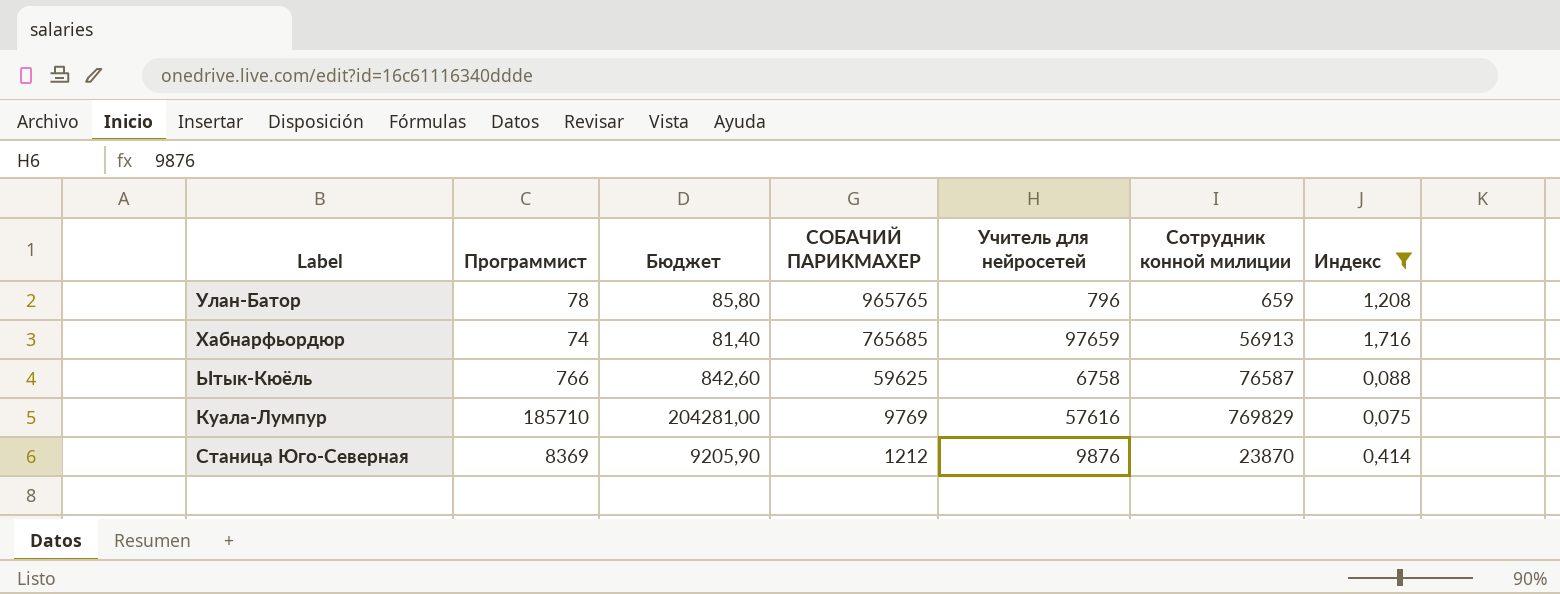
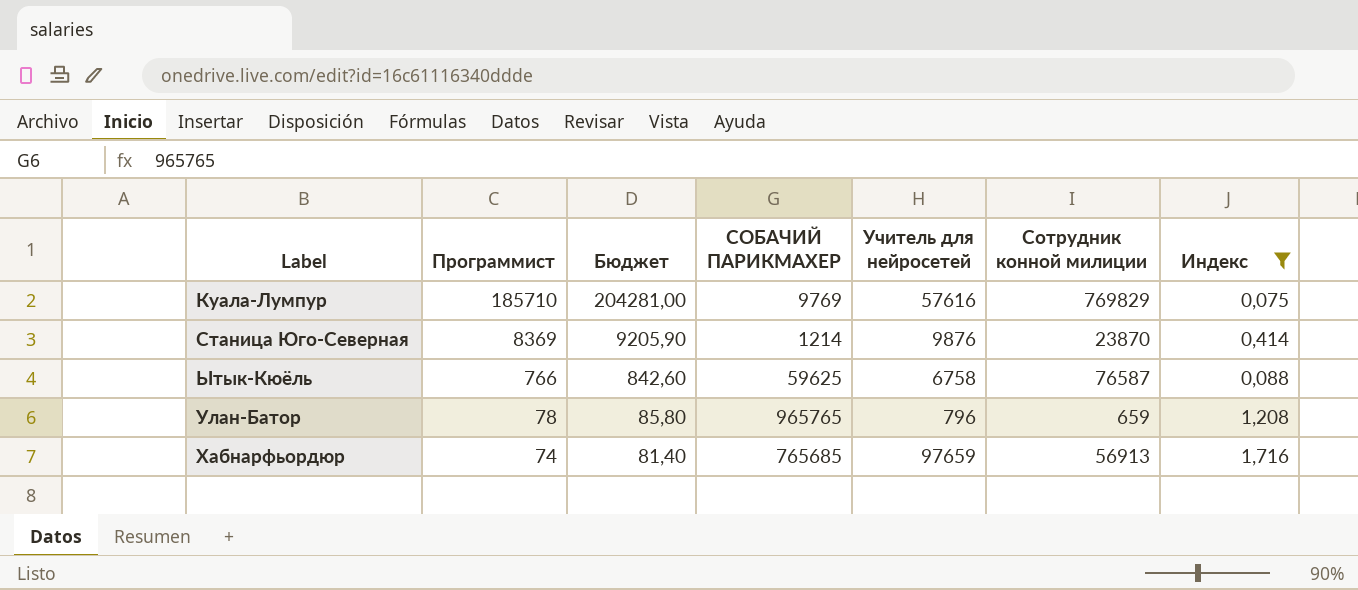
row order: СОБАЧИЙ ПАРИКМАХЕР descending -> Программист descending
Станица Юго-Северная | СОБАЧИЙ ПАРИКМАХЕР: 1212 -> 1214

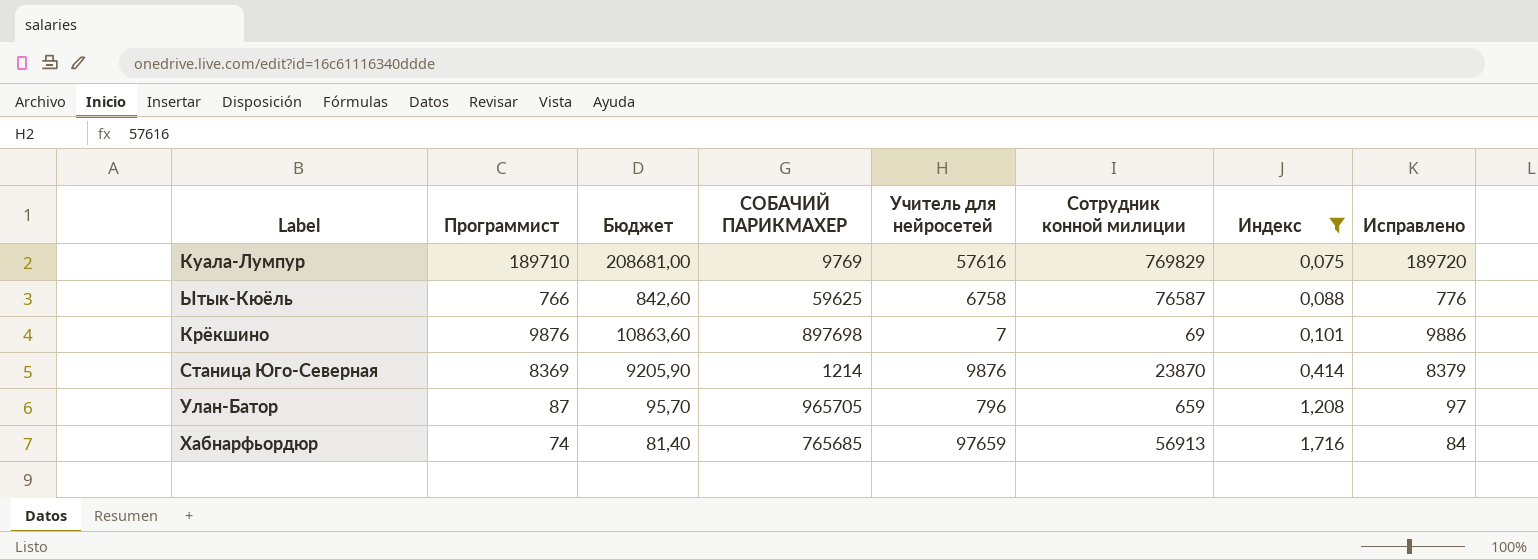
row order: Программист descending -> Индекс ascending
column Исправлено | formula: none -> [Программист] + 10
Куала-Лумпур | Программист: 185710 -> 189710
Куала-Лумпур | Бюджет: 204281,00 -> 208681,00
row Крёкшино: none -> 9876 | 10863,60 | 897698 | 7 | 69 | 0,101 | 9886
Улан-Батор | Программист: 78 -> 87
Улан-Батор | Бюджет: 85,80 -> 95,70
Улан-Батор | СОБАЧИЙ ПАРИКМАХЕР: 965765 -> 965705

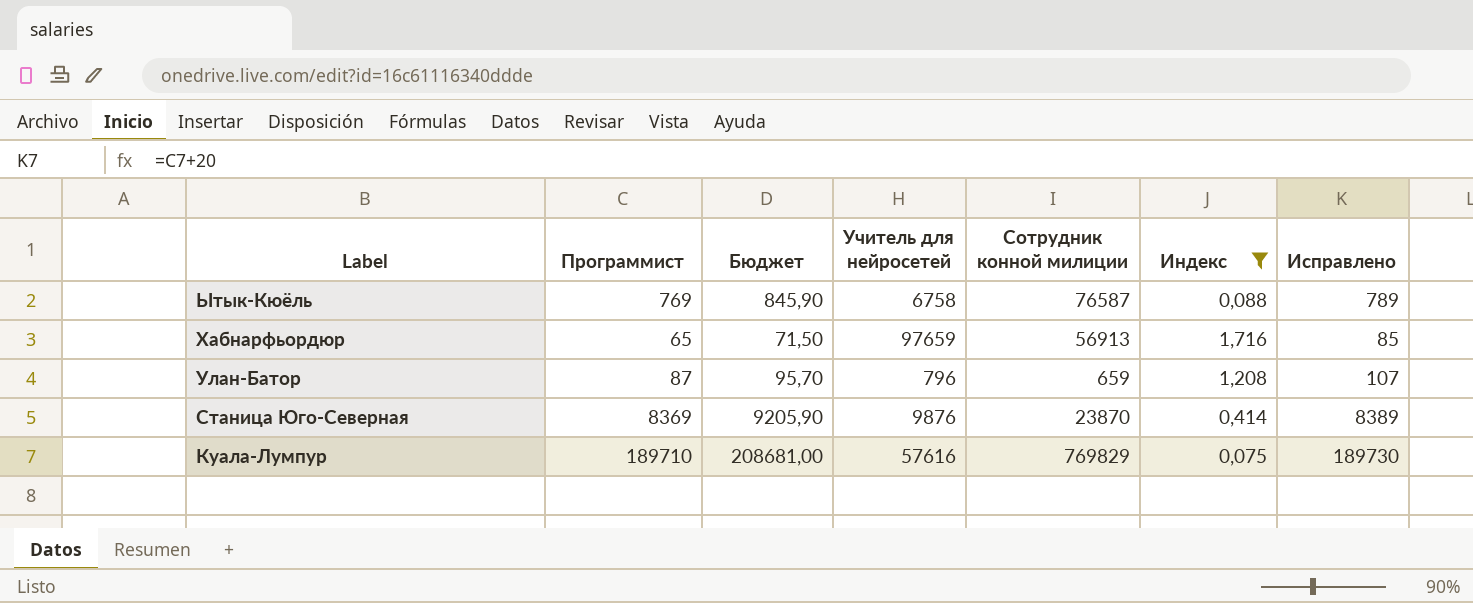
row order: Индекс ascending -> Label descending
column СОБАЧИЙ ПАРИКМАХЕР | position: 4 -> none
column Исправлено | formula: [Программист] + 10 -> [Программист] + 20
row Крёкшино: 9876 | 10863,60 | 897698 | 7 | 69 | 0,101 | 9886 -> none
Ытык-Кюёль | Программист: 766 -> 769
Ытык-Кюёль | Бюджет: 842,60 -> 845,90
Хабнарфьордюр | Программист: 74 -> 65
Хабнарфьордюр | Бюджет: 81,40 -> 71,50

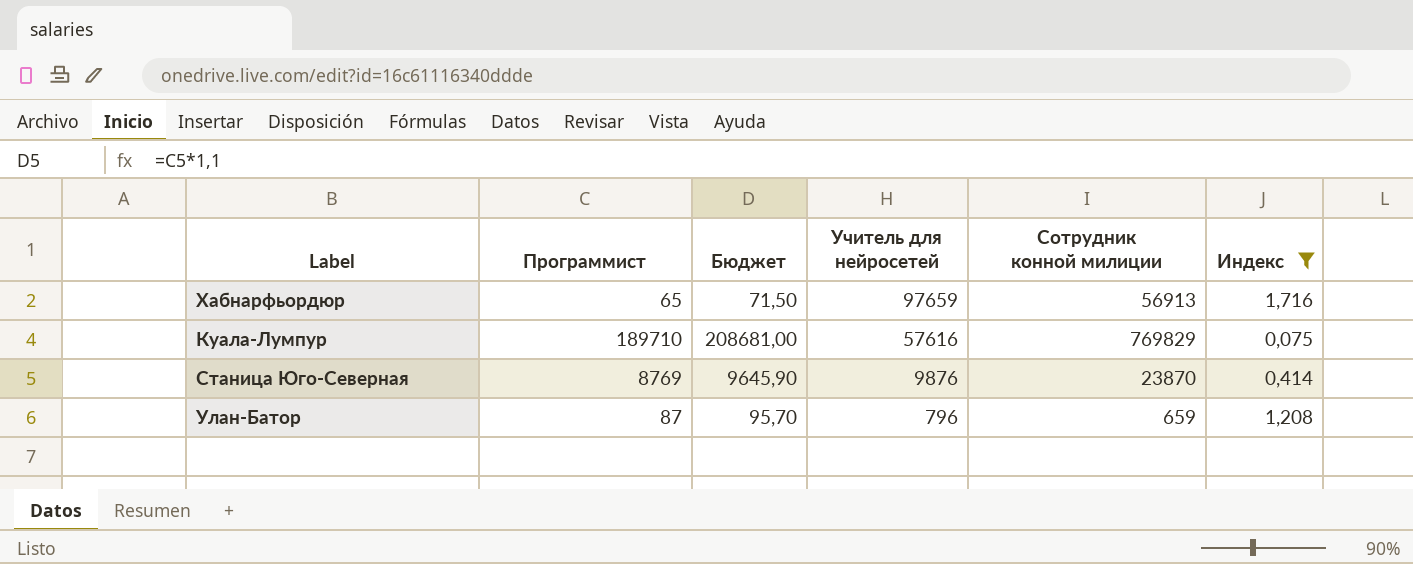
row order: Label descending -> Учитель для нейросетей descending
column Исправлено | formula: [Программист] + 20 -> none
row Ытык-Кюёль: 769 | 845,90 | 6758 | 76587 | 0,088 | 789 -> none
Станица Юго-Северная | Программист: 8369 -> 8769
Станица Юго-Северная | Бюджет: 9205,90 -> 9645,90

